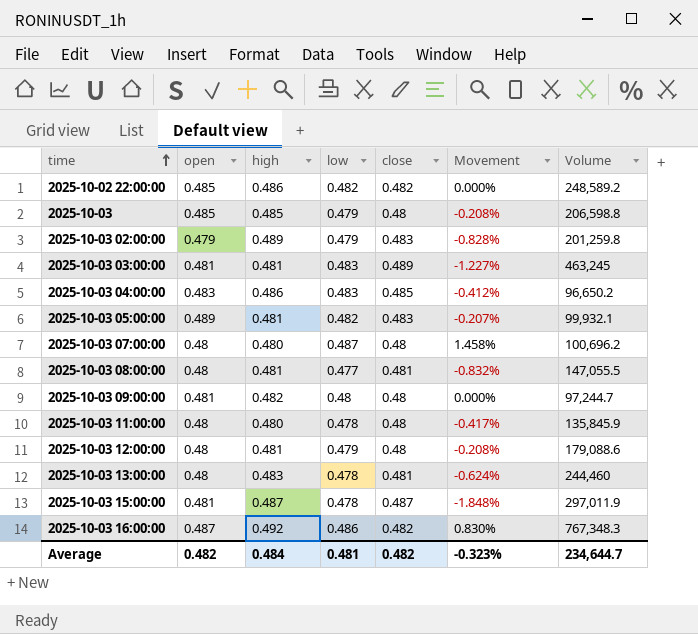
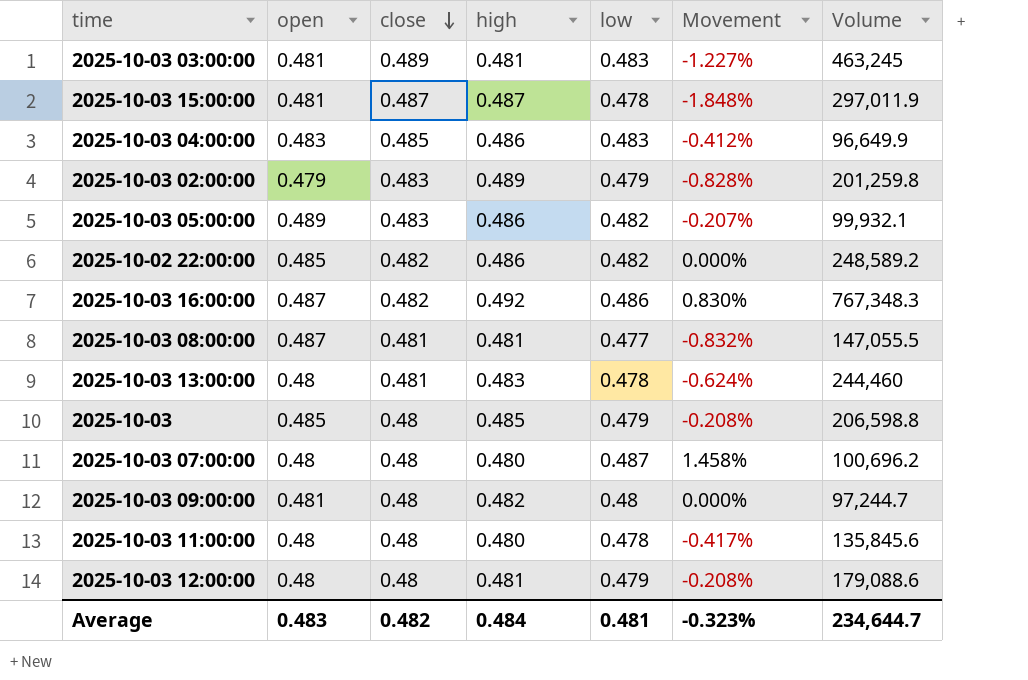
row order: time ascending -> close descending
column close | position: 5 -> 3
2025-10-03 04:00:00 | Volume: 96,650.2 -> 96,649.9
2025-10-03 05:00:00 | high: 0.481 -> 0.486
2025-10-03 08:00:00 | open: 0.48 -> 0.487
2025-10-03 11:00:00 | Volume: 135,845.9 -> 135,845.6
Average | open: 0.482 -> 0.483

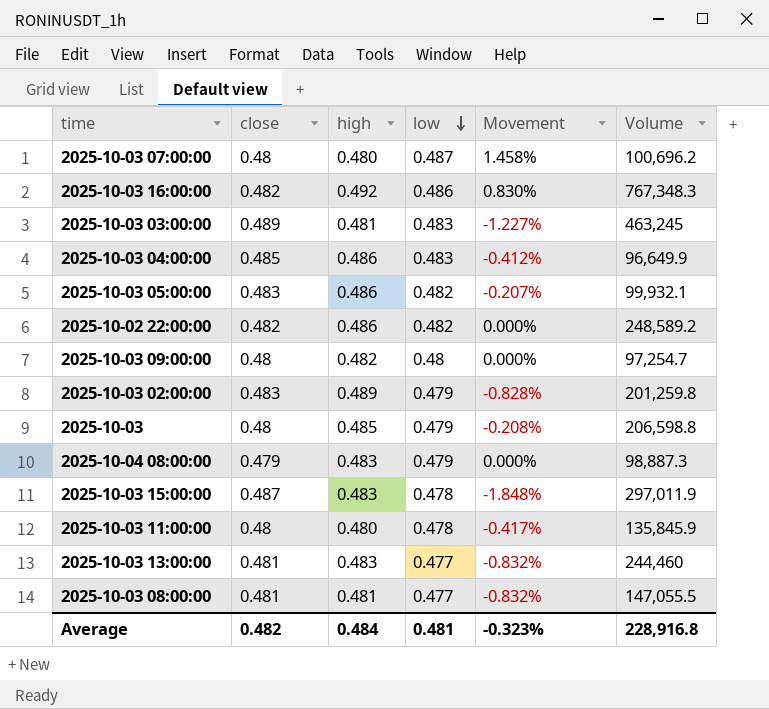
row order: close descending -> low descending
column open | position: 2 -> none
row 2025-10-03 12:00:00: 0.48 | 0.48 | 0.481 | 0.479 | -0.208% | 179,088.6 -> none
2025-10-03 09:00:00 | Volume: 97,244.7 -> 97,254.7
row 2025-10-04 08:00:00: none -> 0.479 | 0.483 | 0.479 | 0.000% | 98,887.3
2025-10-03 15:00:00 | high: 0.487 -> 0.483
2025-10-03 11:00:00 | Volume: 135,845.6 -> 135,845.9
2025-10-03 13:00:00 | low: 0.478 -> 0.477
2025-10-03 13:00:00 | Movement: -0.624% -> -0.832%
Average | Volume: 234,644.7 -> 228,916.8

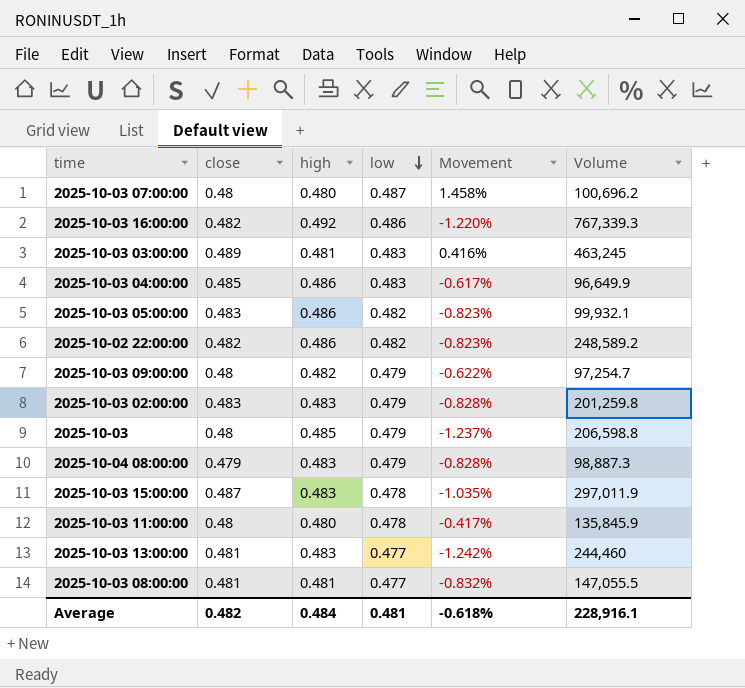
column Movement | formula: ([low] - [close]) / [close] -> ([low] - [high]) / [high]
2025-10-03 16:00:00 | Volume: 767,348.3 -> 767,339.3
2025-10-03 09:00:00 | low: 0.48 -> 0.479
2025-10-03 02:00:00 | high: 0.489 -> 0.483
Average | Movement: -0.323% -> -0.618%
Average | Volume: 228,916.8 -> 228,916.1

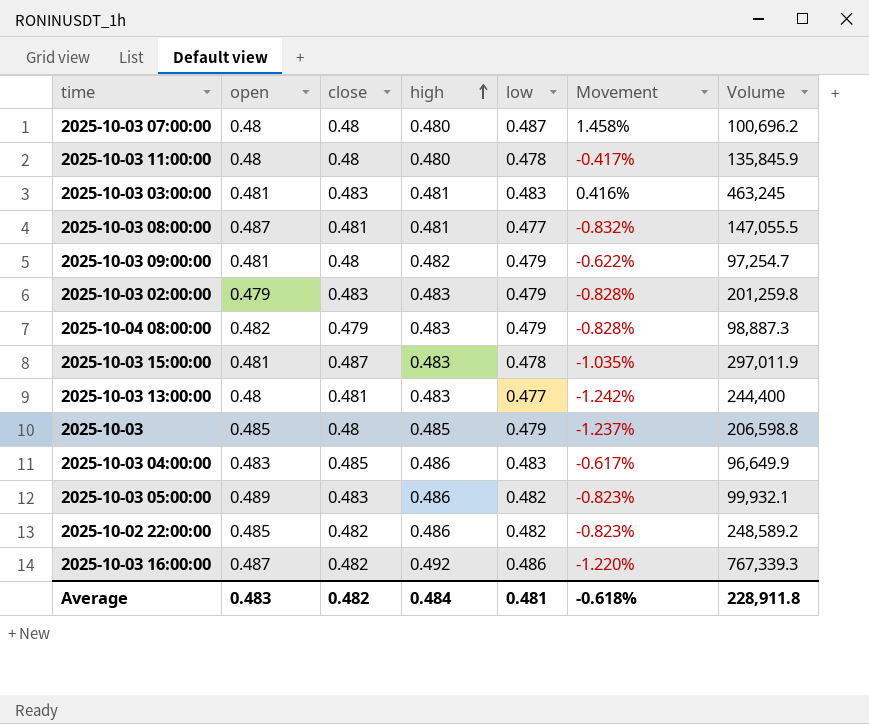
row order: low descending -> high ascending
column open | position: none -> 2
2025-10-03 03:00:00 | close: 0.489 -> 0.483
2025-10-03 13:00:00 | Volume: 244,460 -> 244,400
Average | Volume: 228,916.1 -> 228,911.8

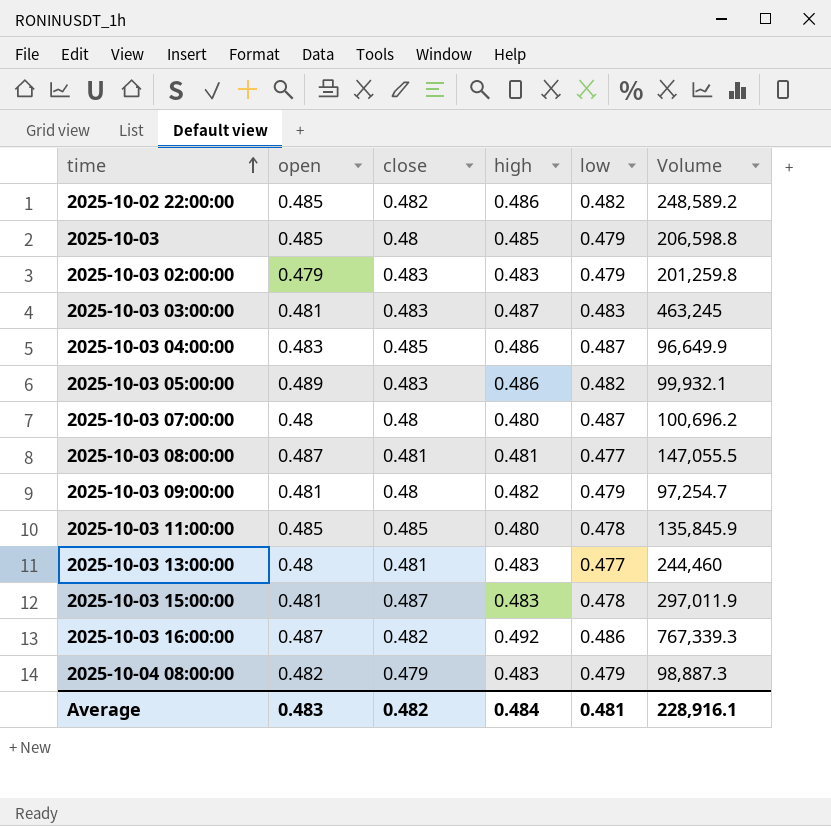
row order: high ascending -> time ascending
column Movement | formula: ([low] - [high]) / [high] -> none
2025-10-03 03:00:00 | high: 0.481 -> 0.487
2025-10-03 04:00:00 | low: 0.483 -> 0.487
2025-10-03 11:00:00 | open: 0.48 -> 0.485
2025-10-03 11:00:00 | close: 0.48 -> 0.485
2025-10-03 13:00:00 | Volume: 244,400 -> 244,460
Average | Volume: 228,911.8 -> 228,916.1

